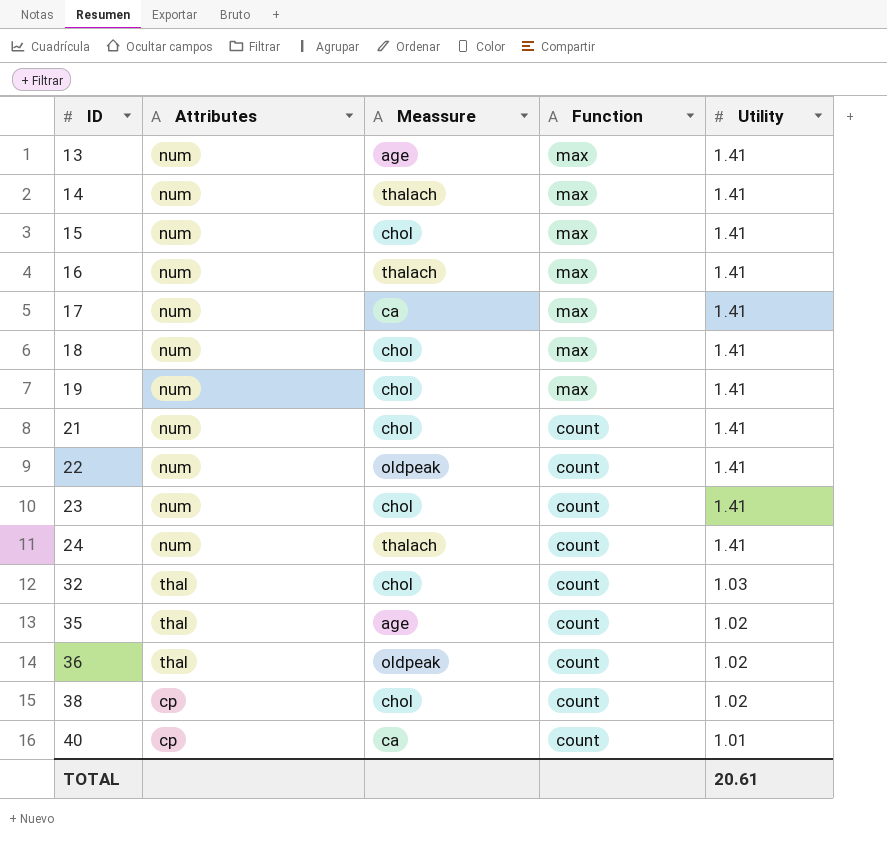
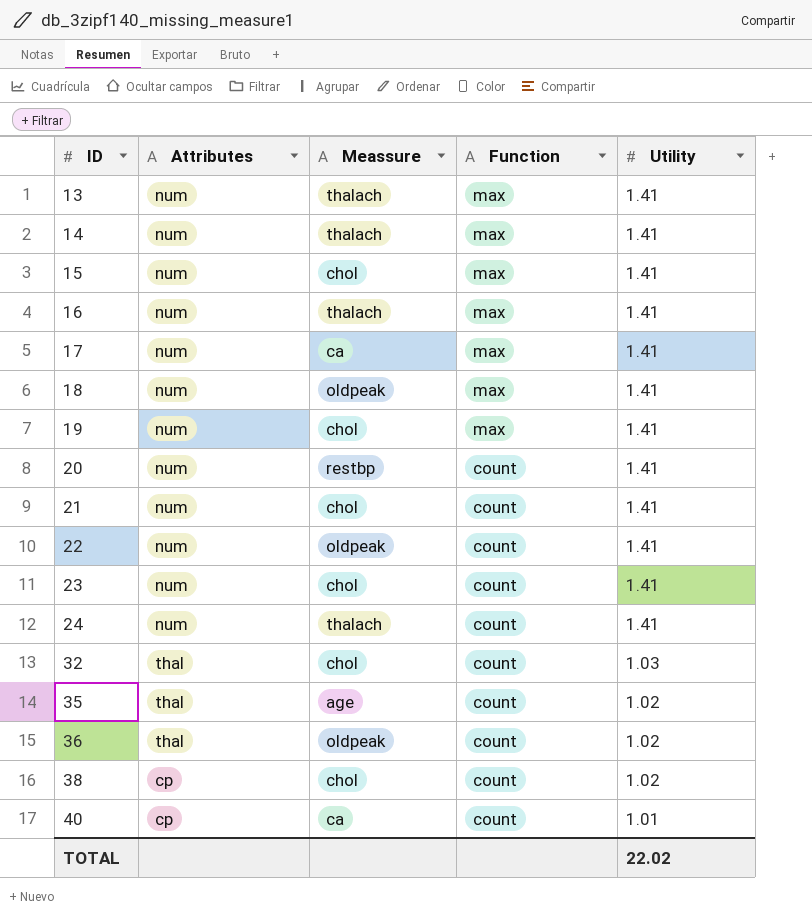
13 | Meassure: age -> thalach
18 | Meassure: chol -> oldpeak
row 20: none -> num | restbp | count | 1.41
TOTAL | Utility: 20.61 -> 22.02

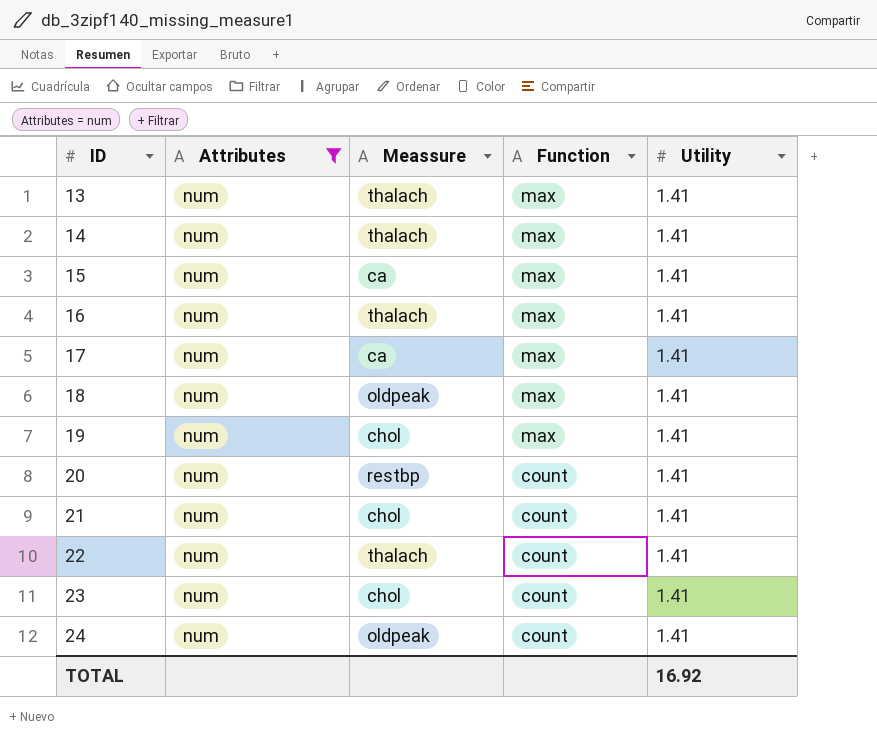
filter: none -> Attributes = num
15 | Meassure: chol -> ca
22 | Meassure: oldpeak -> thalach
24 | Meassure: thalach -> oldpeak
TOTAL | Utility: 22.02 -> 16.92

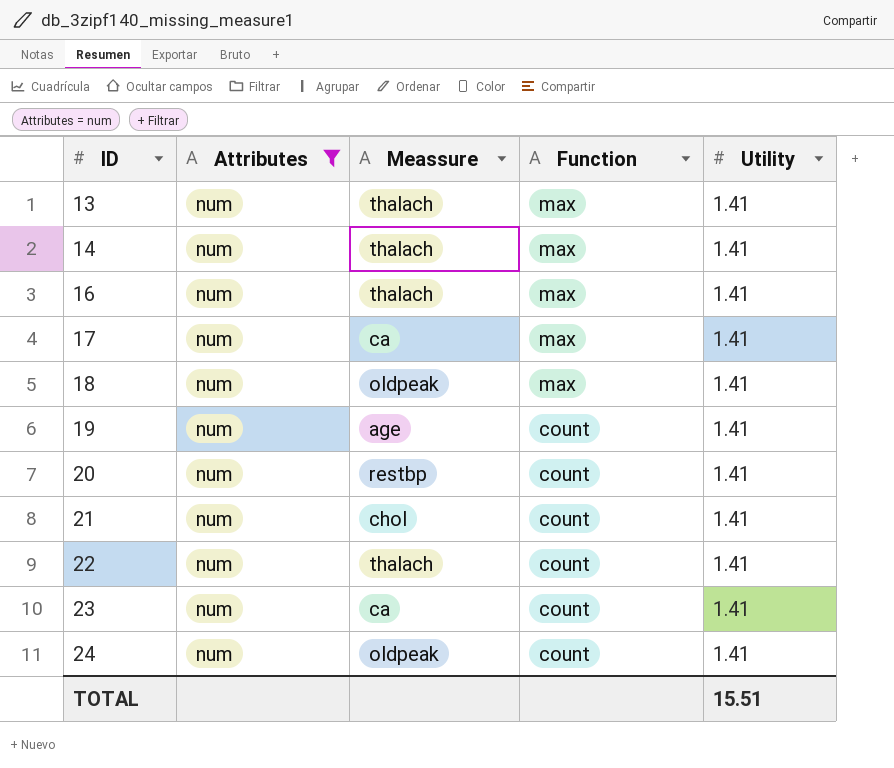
row 15: num | ca | max | 1.41 -> none
19 | Meassure: chol -> age
19 | Function: max -> count
23 | Meassure: chol -> ca
TOTAL | Utility: 16.92 -> 15.51

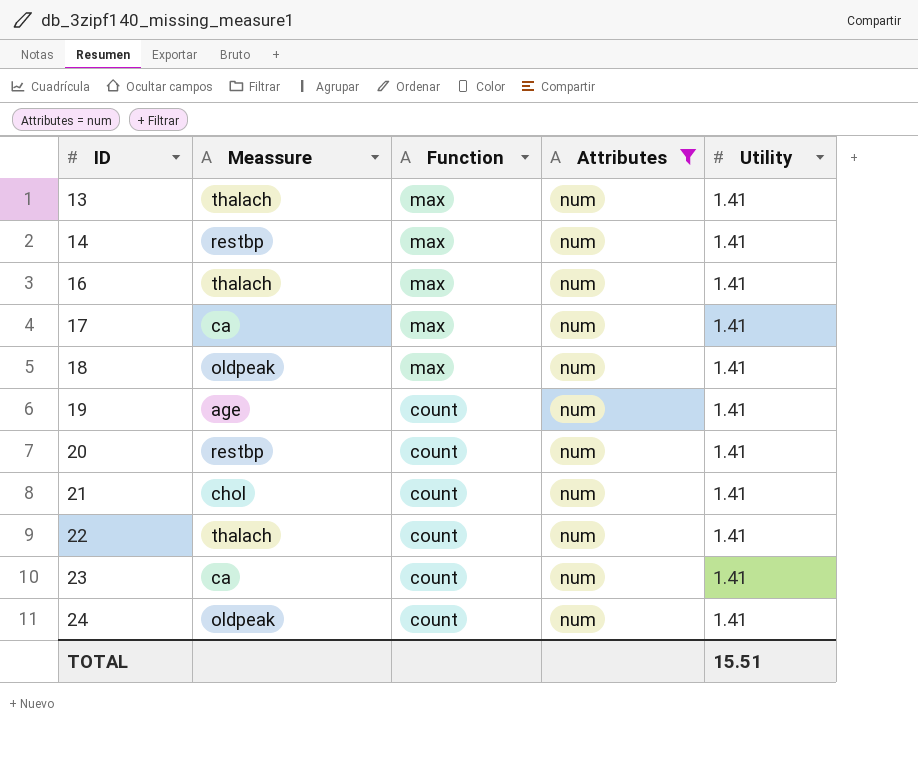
column Attributes | position: 2 -> 4
14 | Meassure: thalach -> restbp

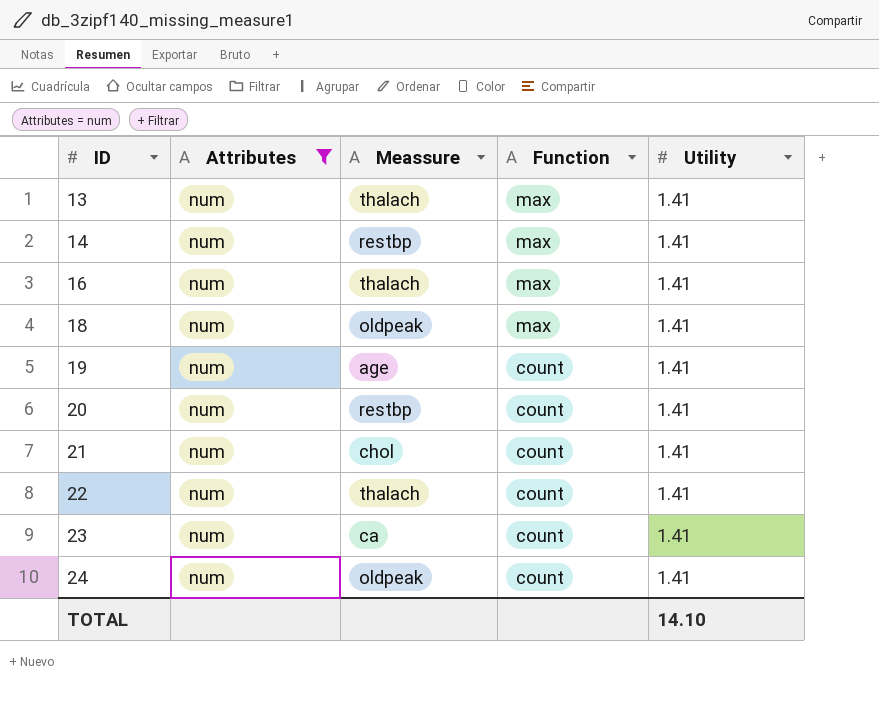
column Attributes | position: 4 -> 2
row 17: ca | max | num | 1.41 -> none
TOTAL | Utility: 15.51 -> 14.10

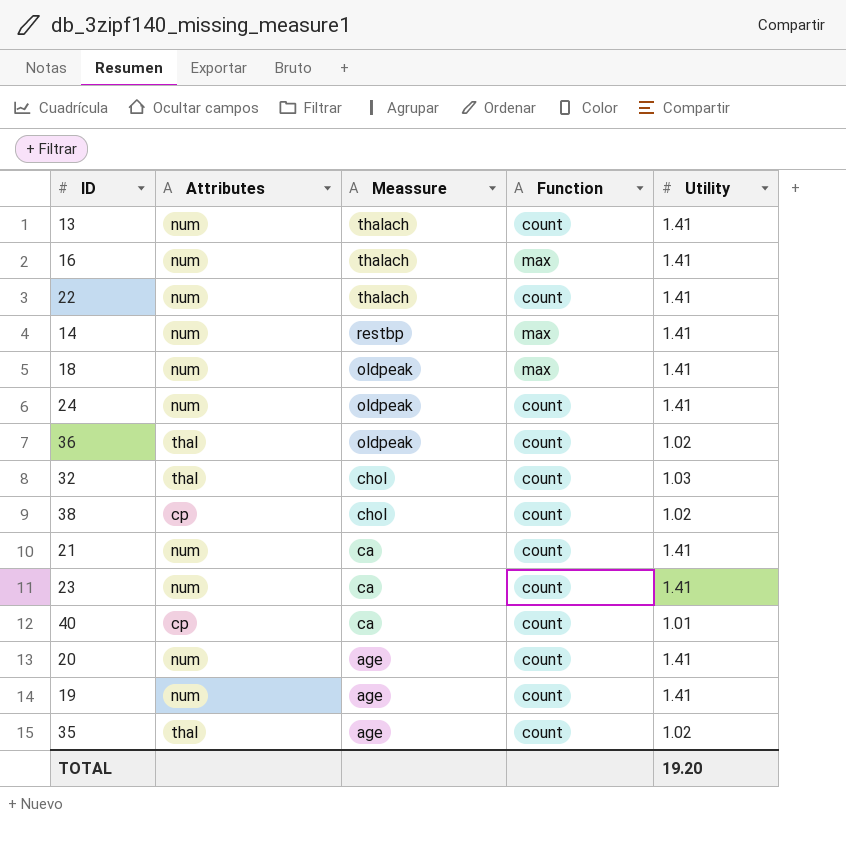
filter: Attributes = num -> none
row order: ID ascending -> Meassure descending
13 | Function: max -> count
21 | Meassure: chol -> ca
20 | Meassure: restbp -> age
TOTAL | Utility: 14.10 -> 19.20

